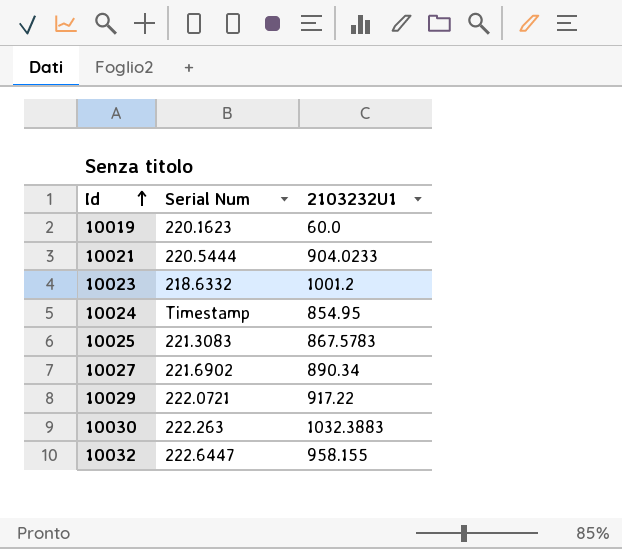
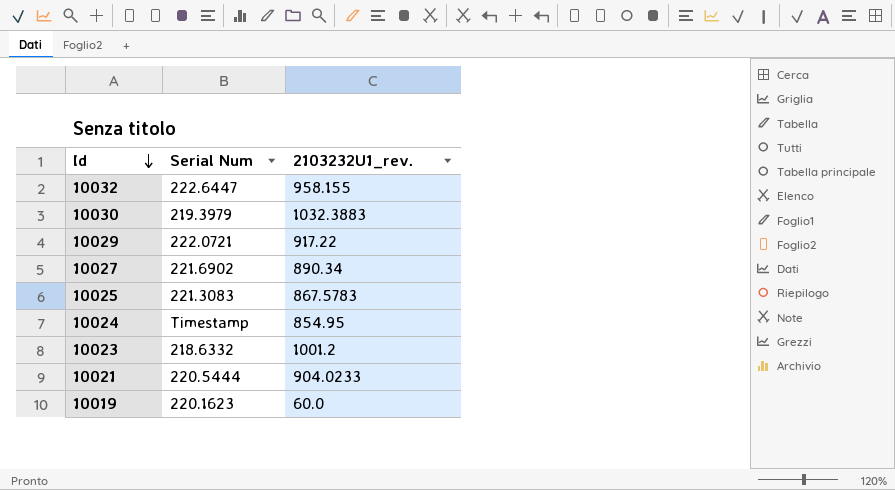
row order: Id ascending -> Id descending
column name: 2103232U1 -> 2103232U1_rev.
10030 | Serial Num: 222.263 -> 219.3979

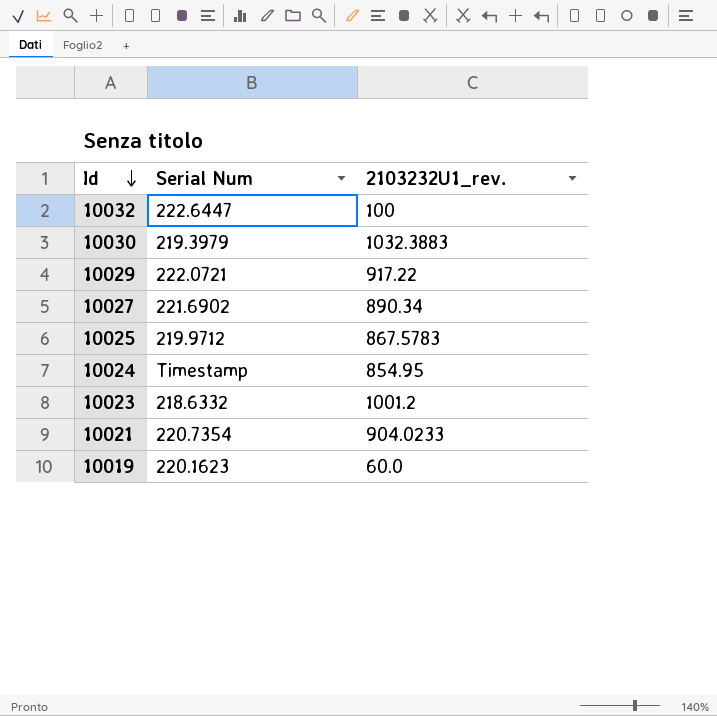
10032 | 2103232U1_rev.: 958.155 -> 100
10025 | Serial Num: 221.3083 -> 219.9712
10021 | Serial Num: 220.5444 -> 220.7354

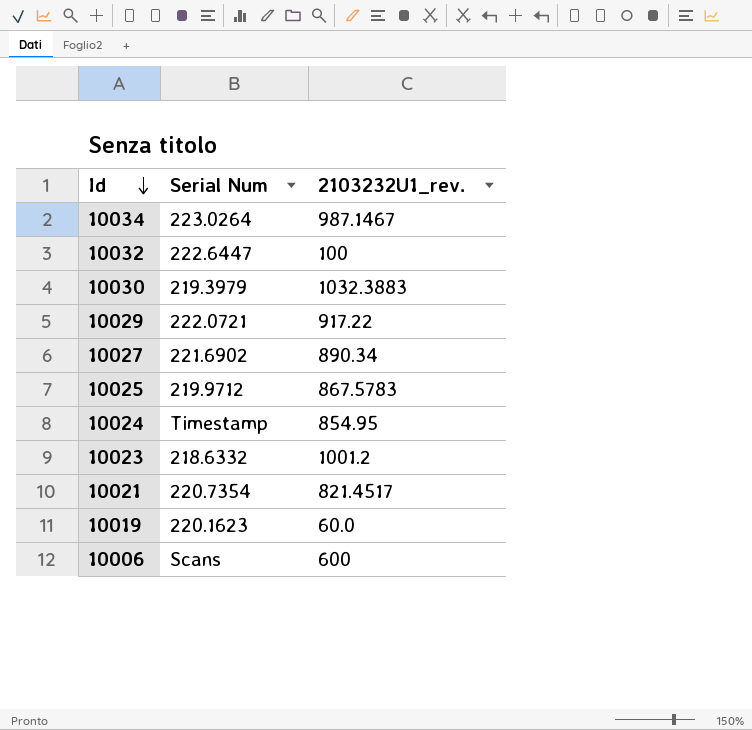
row 10034: none -> 223.0264 | 987.1467
10021 | 2103232U1_rev.: 904.0233 -> 821.4517
row 10006: none -> Scans | 600

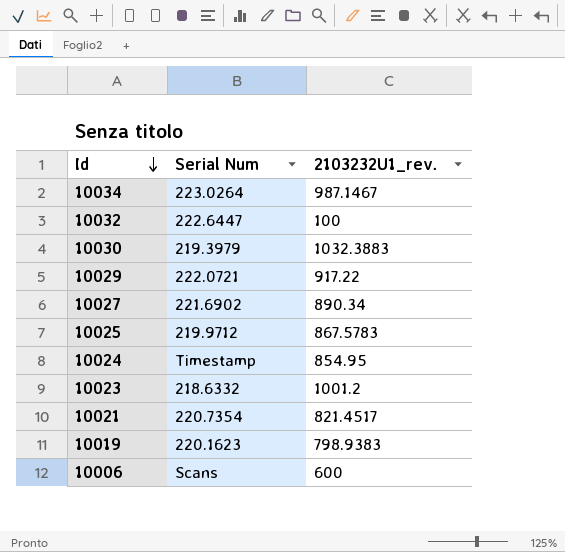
10019 | 2103232U1_rev.: 60.0 -> 798.9383

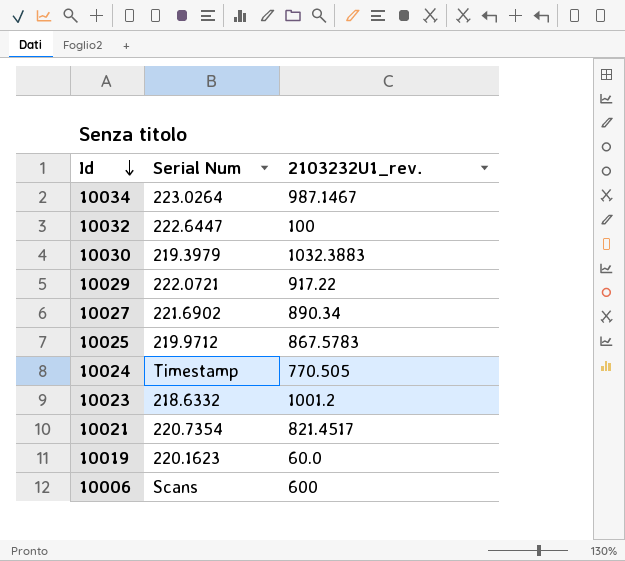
10024 | 2103232U1_rev.: 854.95 -> 770.505
10019 | 2103232U1_rev.: 798.9383 -> 60.0

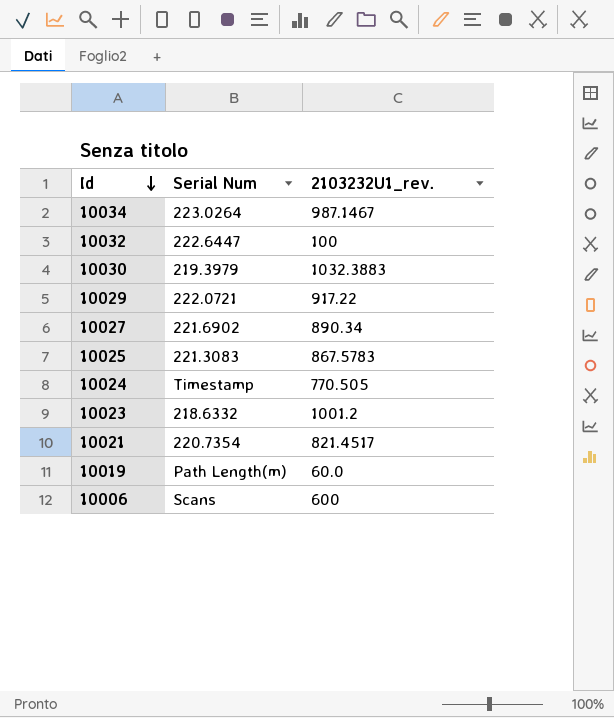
10025 | Serial Num: 219.9712 -> 221.3083
10019 | Serial Num: 220.1623 -> Path Length(m)

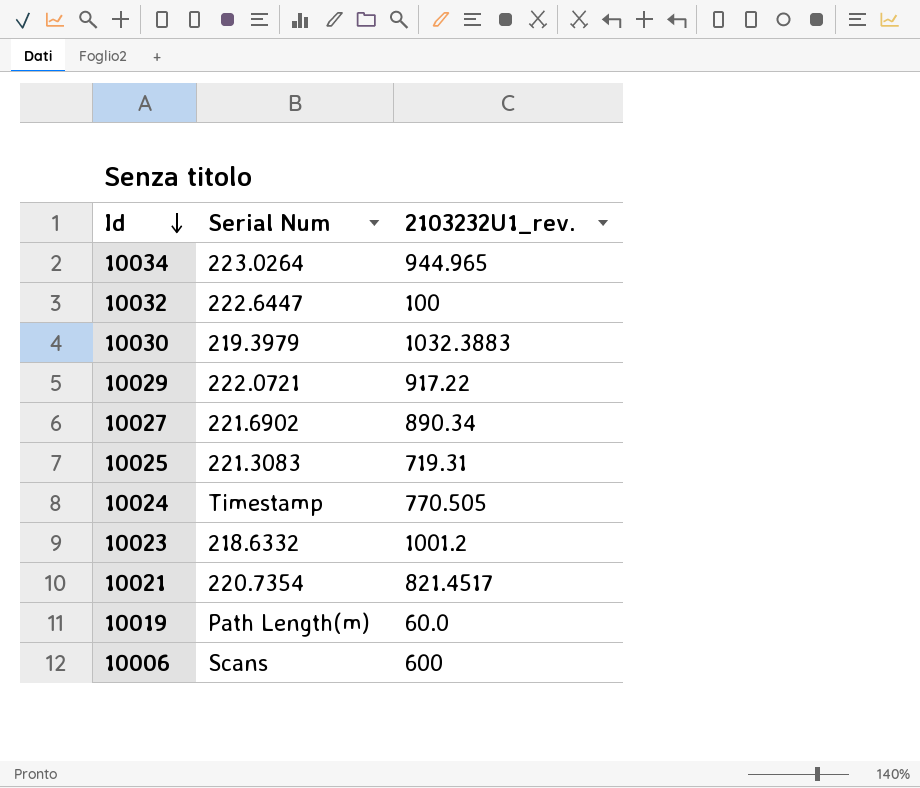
10034 | 2103232U1_rev.: 987.1467 -> 944.965
10025 | 2103232U1_rev.: 867.5783 -> 719.31

